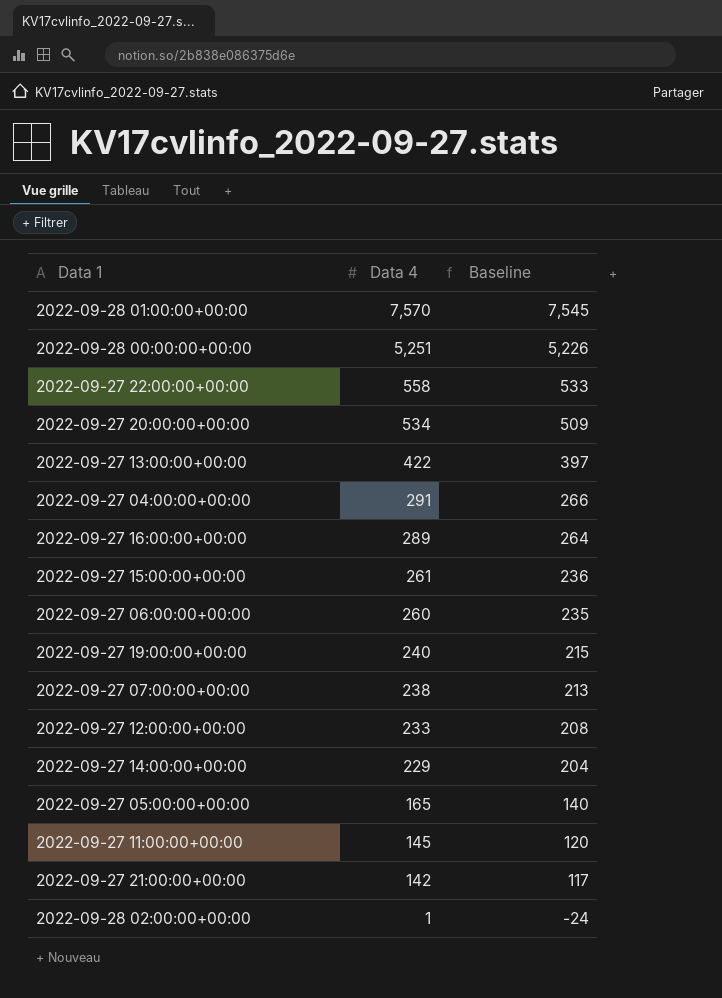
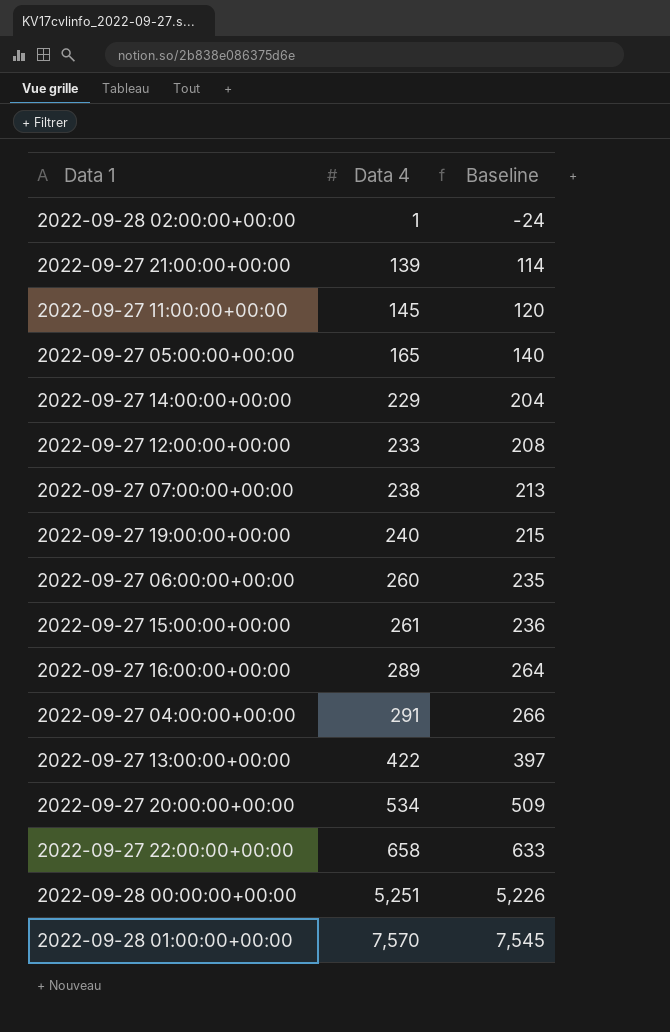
row order: Data 4 descending -> Data 4 ascending
2022-09-27 21:00:00+00:00 | Data 4: 142 -> 139
2022-09-27 21:00:00+00:00 | Baseline: 117 -> 114
2022-09-27 22:00:00+00:00 | Data 4: 558 -> 658
2022-09-27 22:00:00+00:00 | Baseline: 533 -> 633

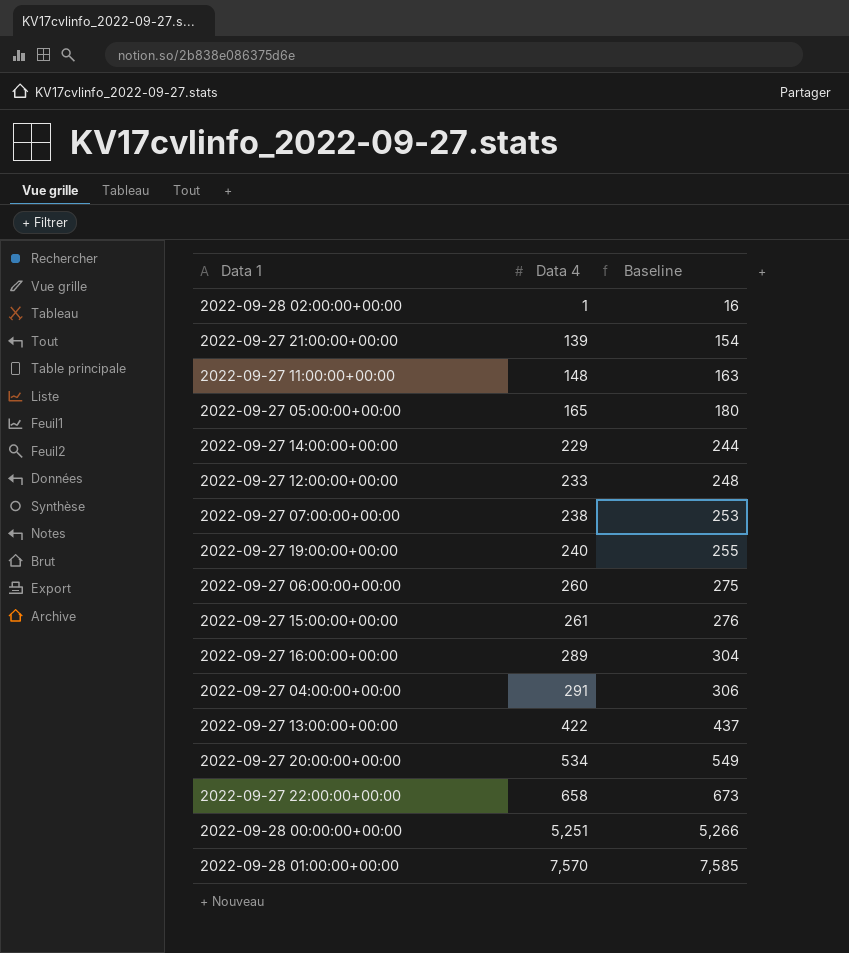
column Baseline | formula: [Data 4] - 25 -> [Data 4] + 15
2022-09-27 11:00:00+00:00 | Data 4: 145 -> 148

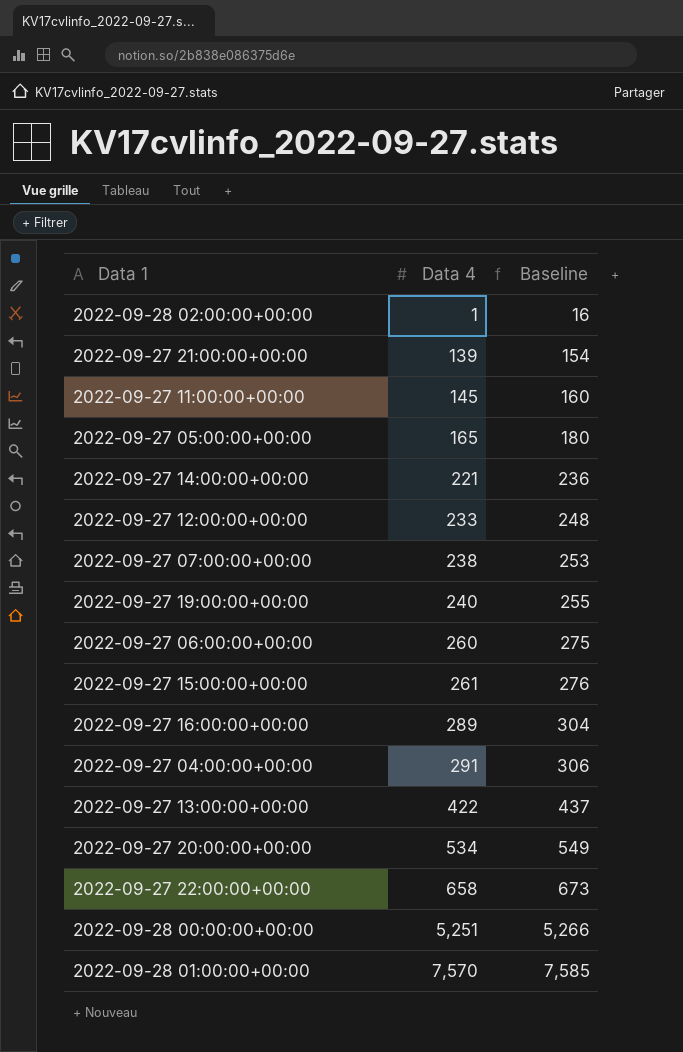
2022-09-27 11:00:00+00:00 | Data 4: 148 -> 145
2022-09-27 11:00:00+00:00 | Baseline: 163 -> 160
2022-09-27 14:00:00+00:00 | Data 4: 229 -> 221
2022-09-27 14:00:00+00:00 | Baseline: 244 -> 236

